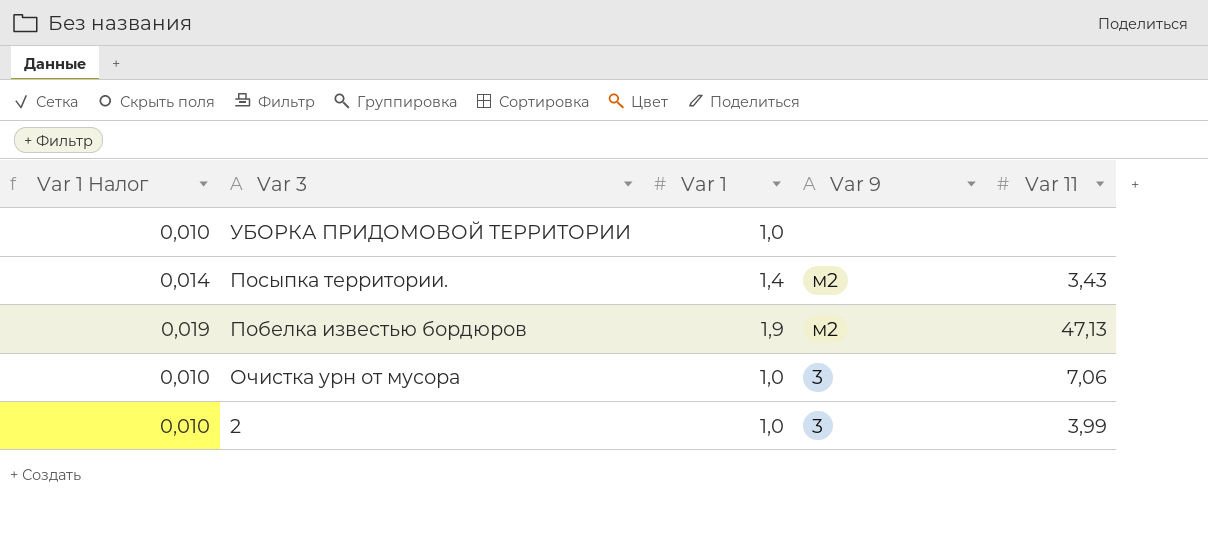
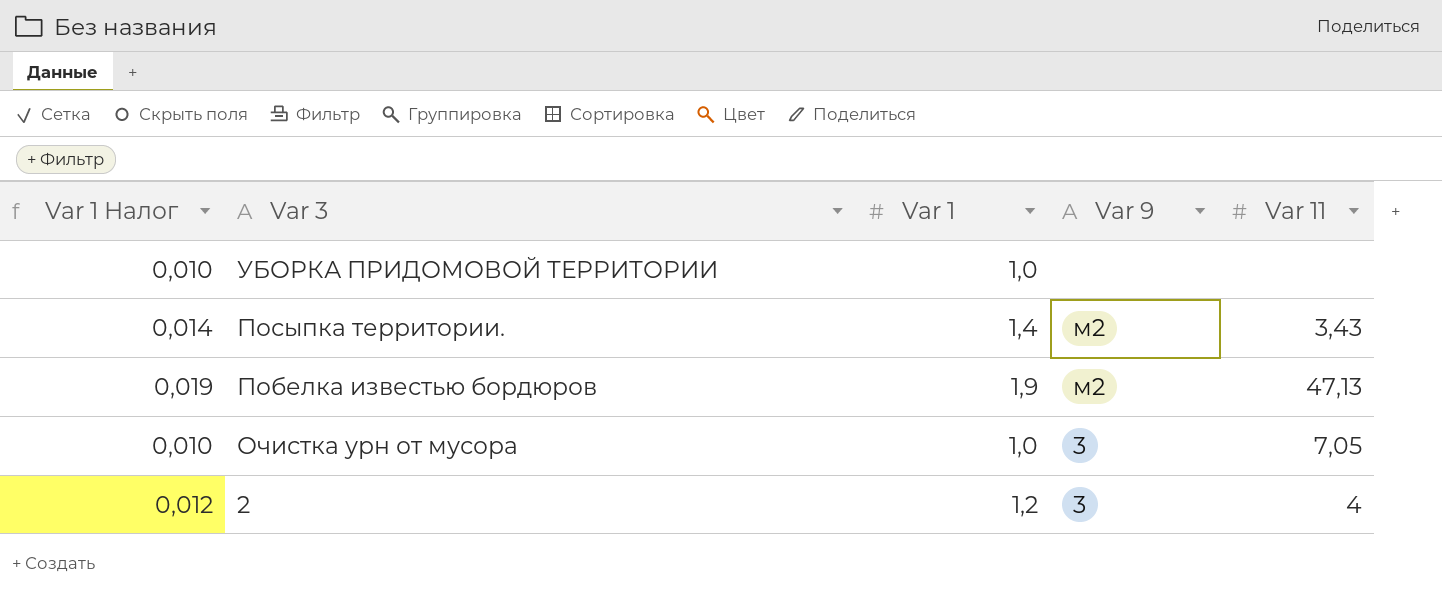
Очистка урн от мусора | Var 11: 7,06 -> 7,05
2 | Var 1 Налог: 0,010 -> 0,012
2 | Var 1: 1,0 -> 1,2
2 | Var 11: 3,99 -> 4

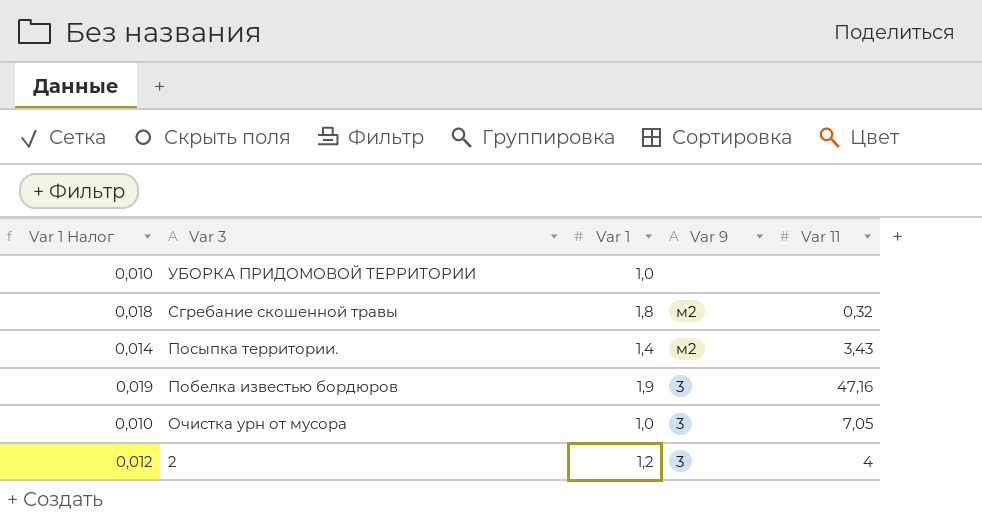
row Сгребание скошенной травы: none -> 0,018 | 1,8 | м2 | 0,32
Побелка известью бордюров | Var 9: м2 -> 3
Побелка известью бордюров | Var 11: 47,13 -> 47,16

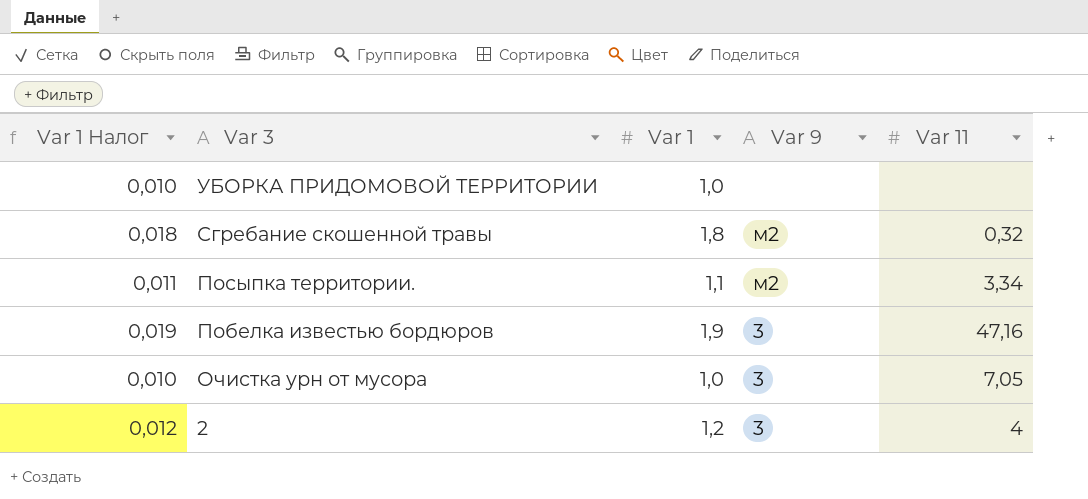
Посыпка территории. | Var 1 Налог: 0,014 -> 0,011
Посыпка территории. | Var 1: 1,4 -> 1,1
Посыпка территории. | Var 11: 3,43 -> 3,34

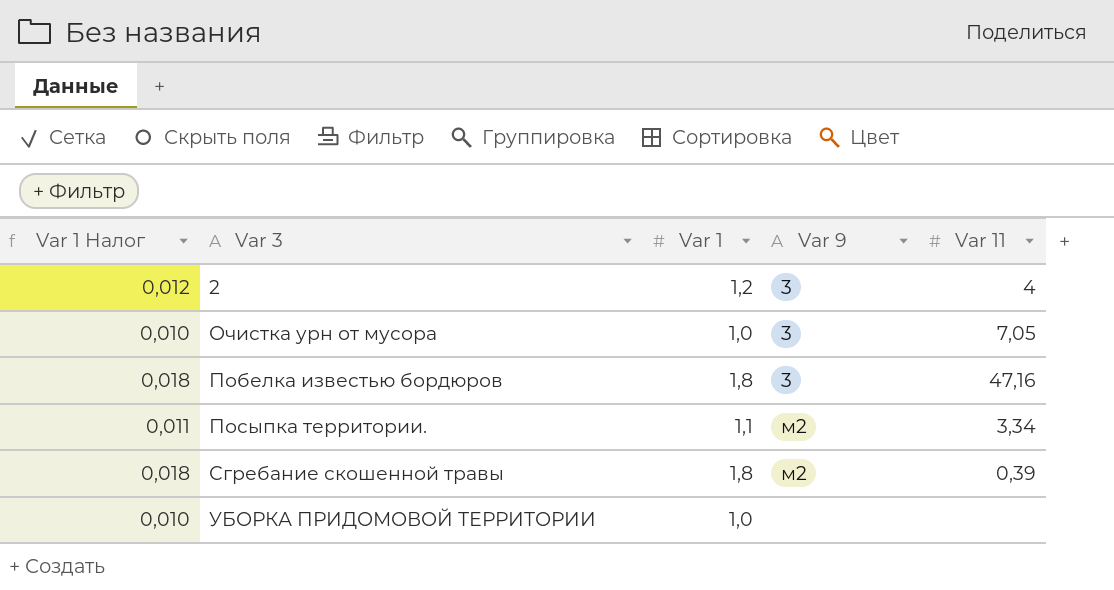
row order: Var 3 descending -> Var 3 ascending
Побелка известью бордюров | Var 1 Налог: 0,019 -> 0,018
Побелка известью бордюров | Var 1: 1,9 -> 1,8
Сгребание скошенной травы | Var 11: 0,32 -> 0,39

